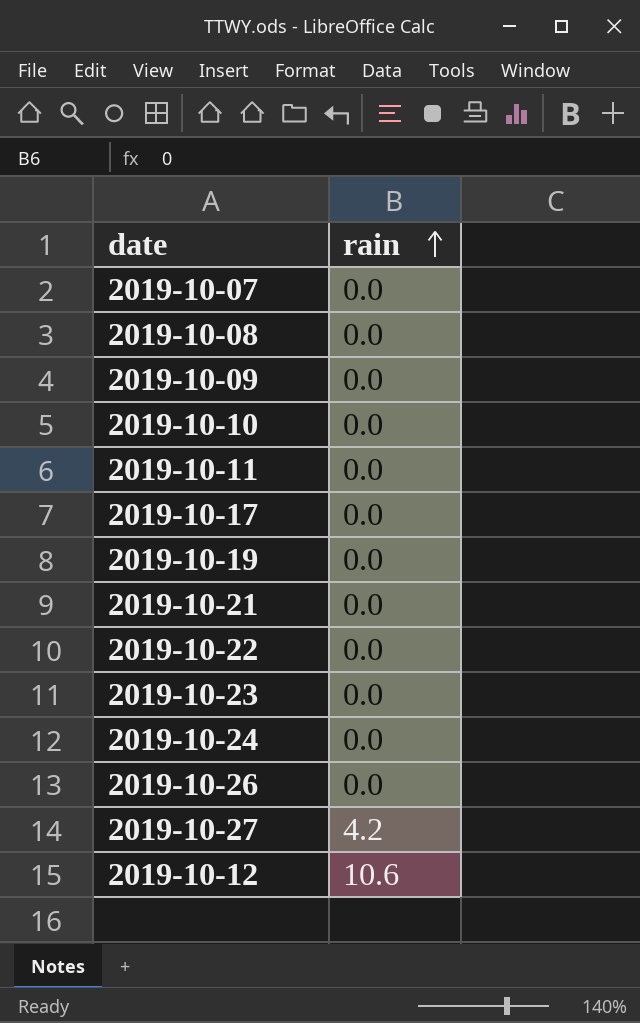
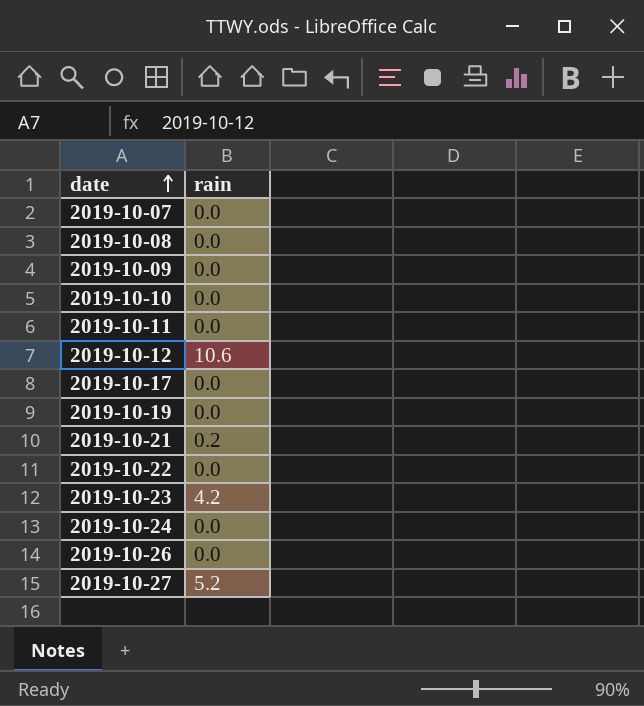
row order: rain ascending -> date ascending
2019-10-21 | rain: 0.0 -> 0.2
2019-10-23 | rain: 0.0 -> 4.2
2019-10-27 | rain: 4.2 -> 5.2

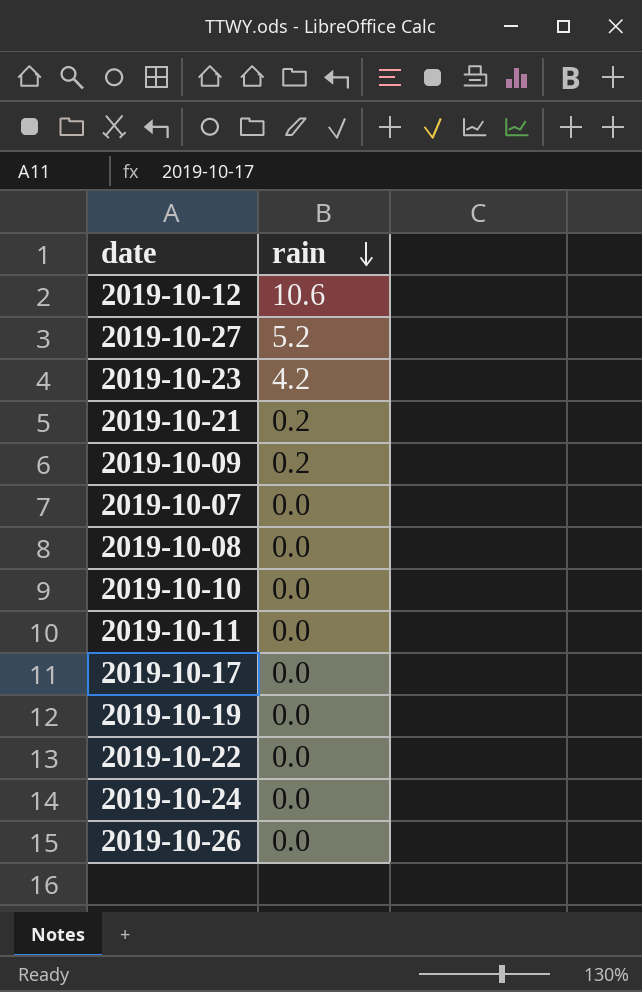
row order: date ascending -> rain descending
2019-10-09 | rain: 0.0 -> 0.2

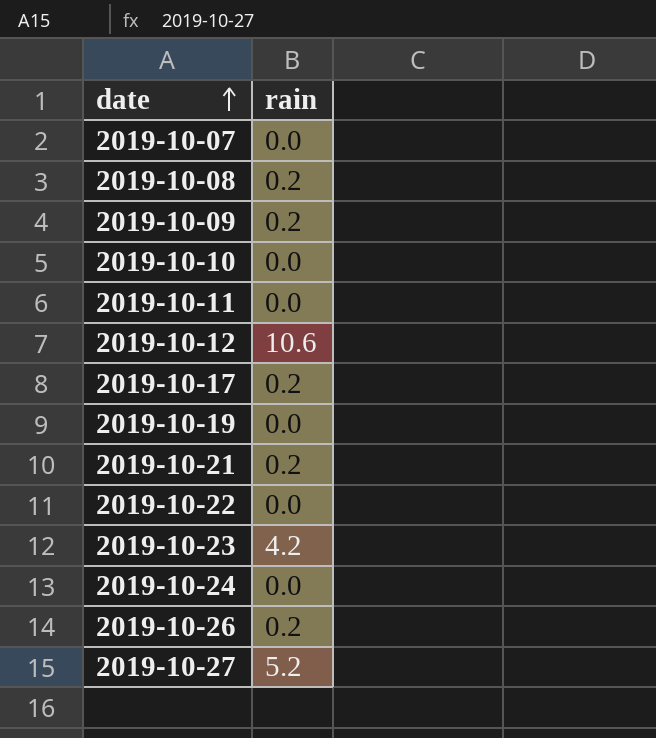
row order: rain descending -> date ascending
2019-10-08 | rain: 0.0 -> 0.2
2019-10-17 | rain: 0.0 -> 0.2
2019-10-26 | rain: 0.0 -> 0.2

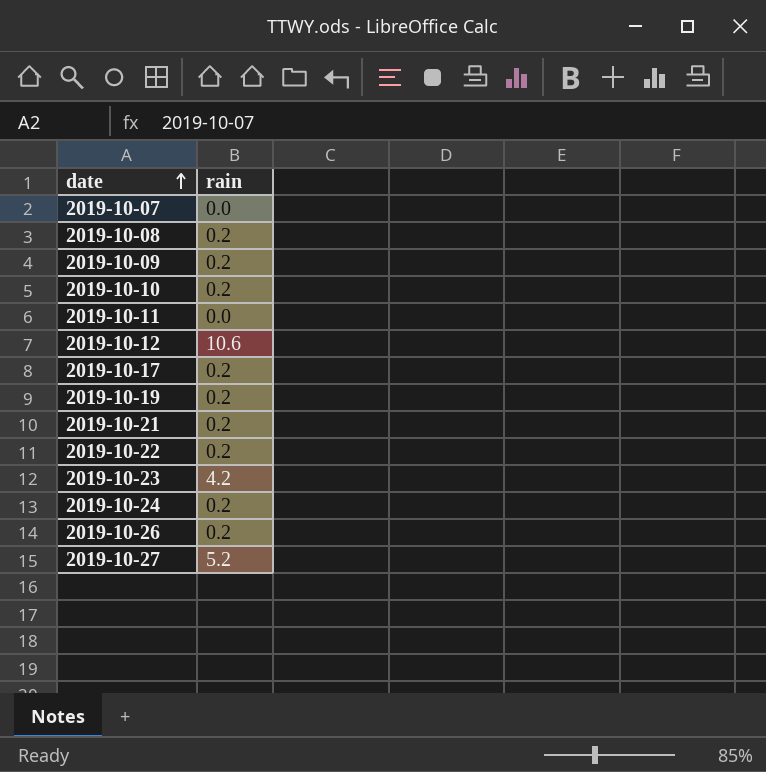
2019-10-10 | rain: 0.0 -> 0.2
2019-10-19 | rain: 0.0 -> 0.2
2019-10-22 | rain: 0.0 -> 0.2
2019-10-24 | rain: 0.0 -> 0.2

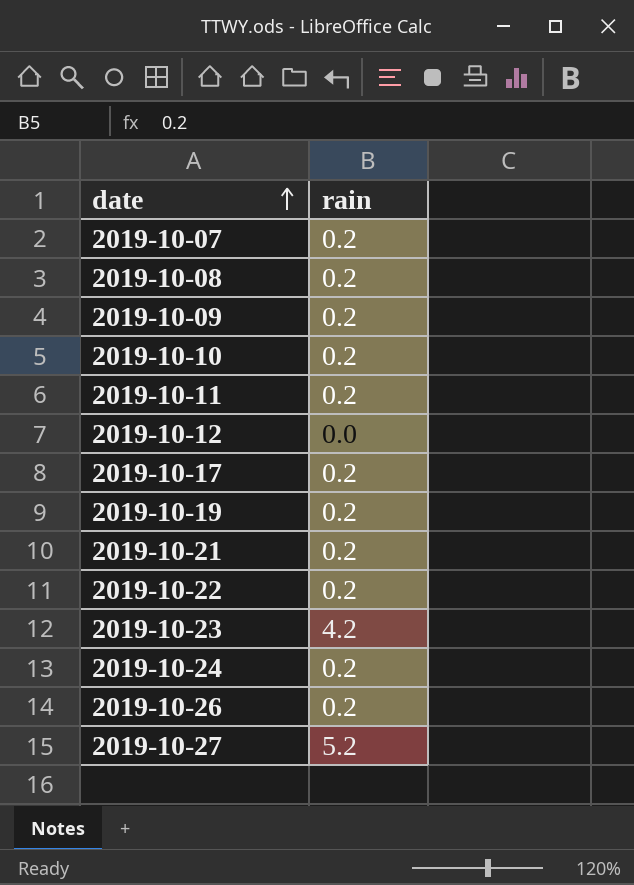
2019-10-07 | rain: 0.0 -> 0.2
2019-10-11 | rain: 0.0 -> 0.2
2019-10-12 | rain: 10.6 -> 0.0

